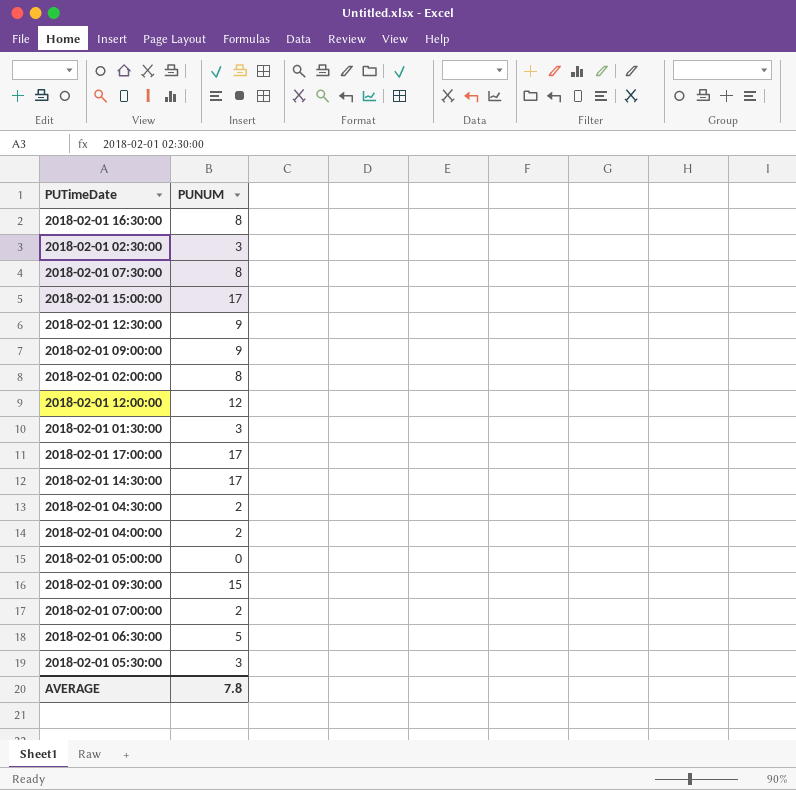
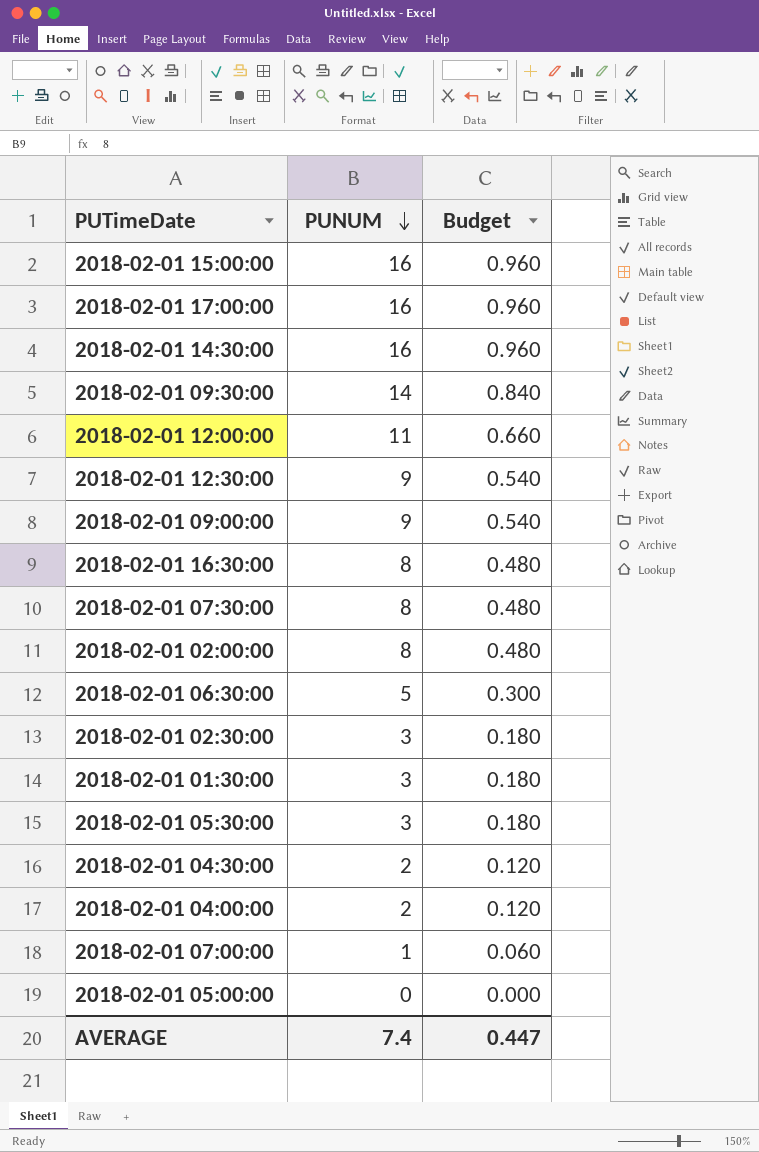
row order: none -> PUNUM descending
column Budget | formula: none -> [PUNUM] * 0.06
2018-02-01 15:00:00 | PUNUM: 17 -> 16
2018-02-01 17:00:00 | PUNUM: 17 -> 16
2018-02-01 14:30:00 | PUNUM: 17 -> 16
2018-02-01 09:30:00 | PUNUM: 15 -> 14
2018-02-01 12:00:00 | PUNUM: 12 -> 11
2018-02-01 07:00:00 | PUNUM: 2 -> 1
AVERAGE | PUNUM: 7.8 -> 7.4

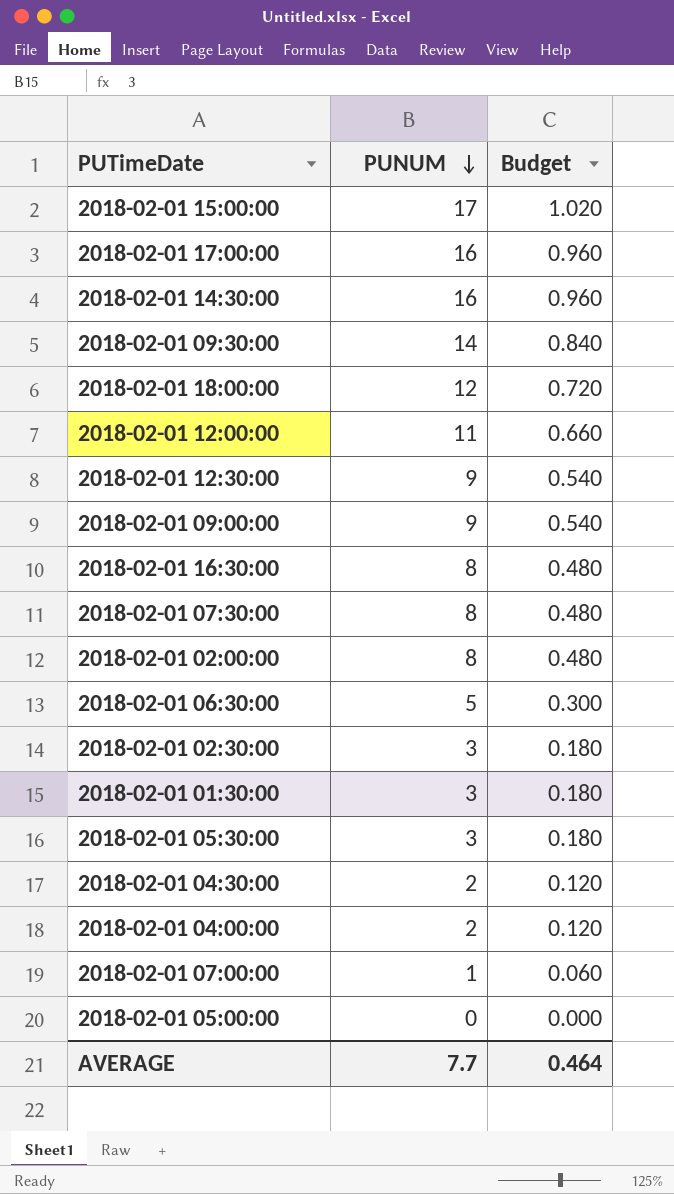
2018-02-01 15:00:00 | PUNUM: 16 -> 17
2018-02-01 15:00:00 | Budget: 0.960 -> 1.020
row 2018-02-01 18:00:00: none -> 12 | 0.720
AVERAGE | PUNUM: 7.4 -> 7.7
AVERAGE | Budget: 0.447 -> 0.464

